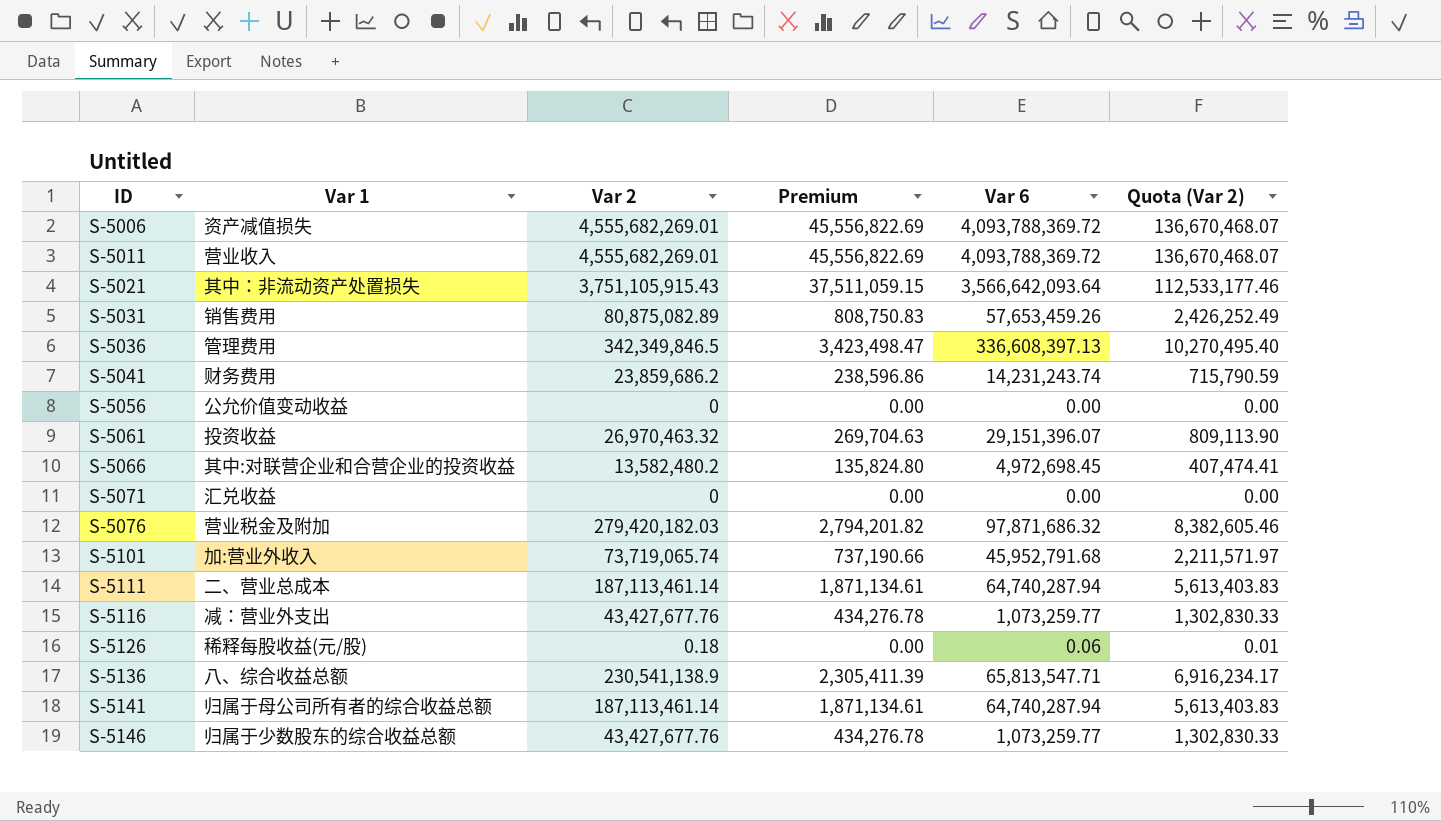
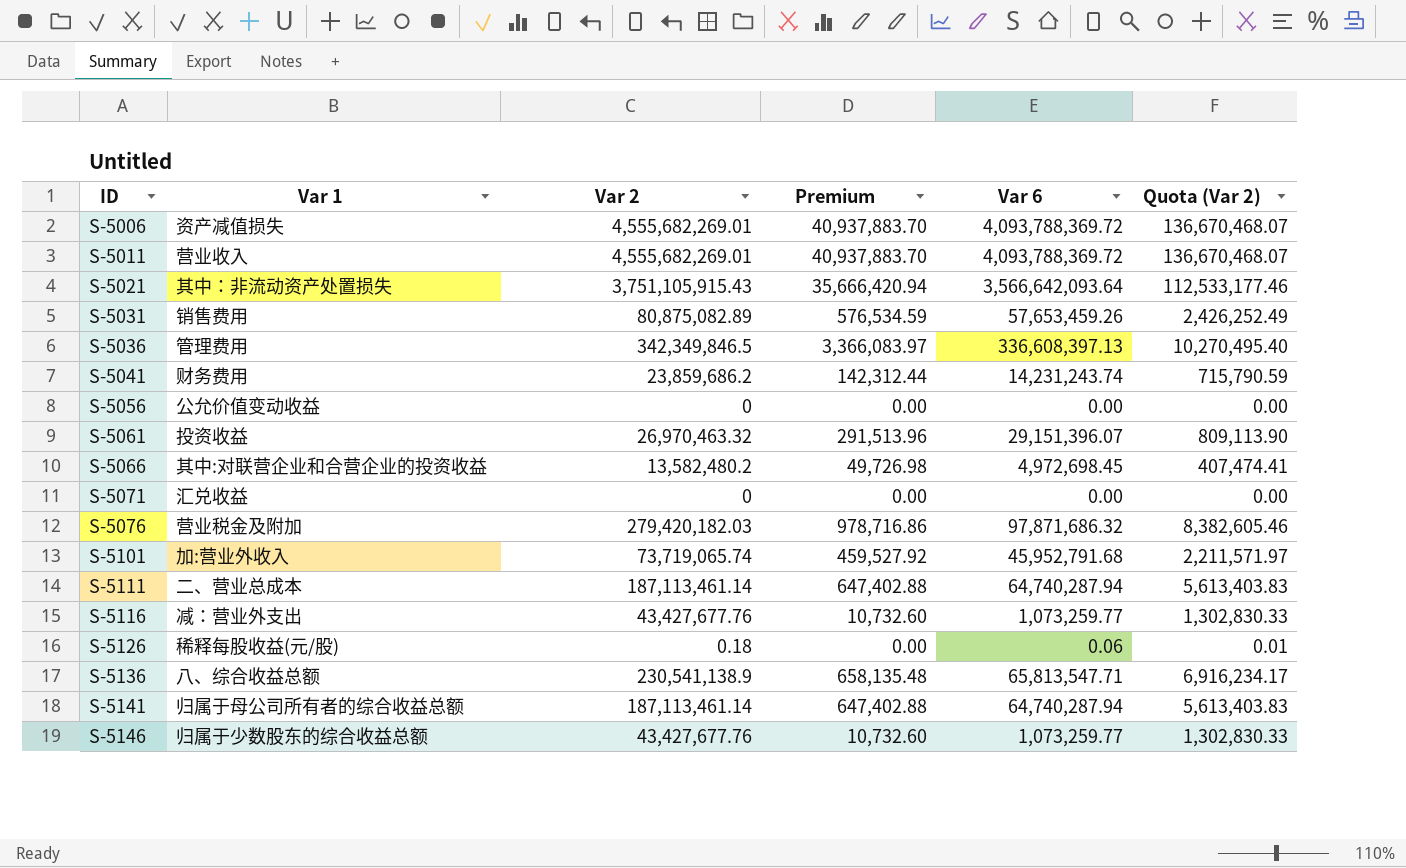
column Premium | formula: [Var 2] * 0.01 -> [Var 6] * 0.01

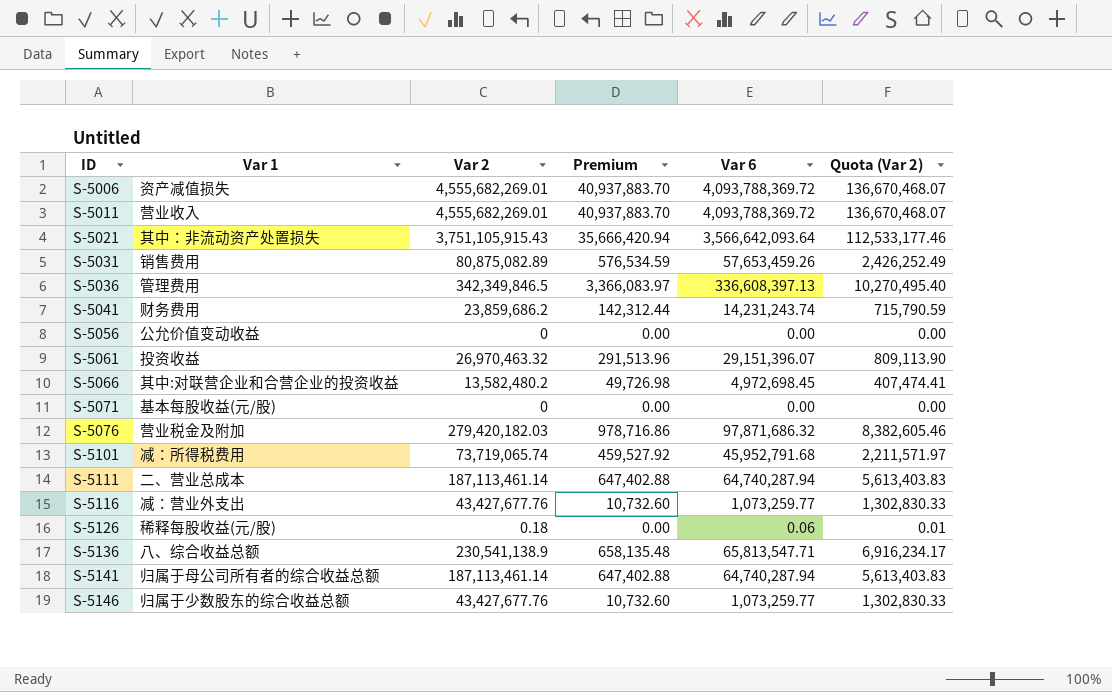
S-5071 | Var 1: 汇兑收益 -> 基本每股收益(元/股)
S-5101 | Var 1: 加:营业外收入 -> 减：所得税费用

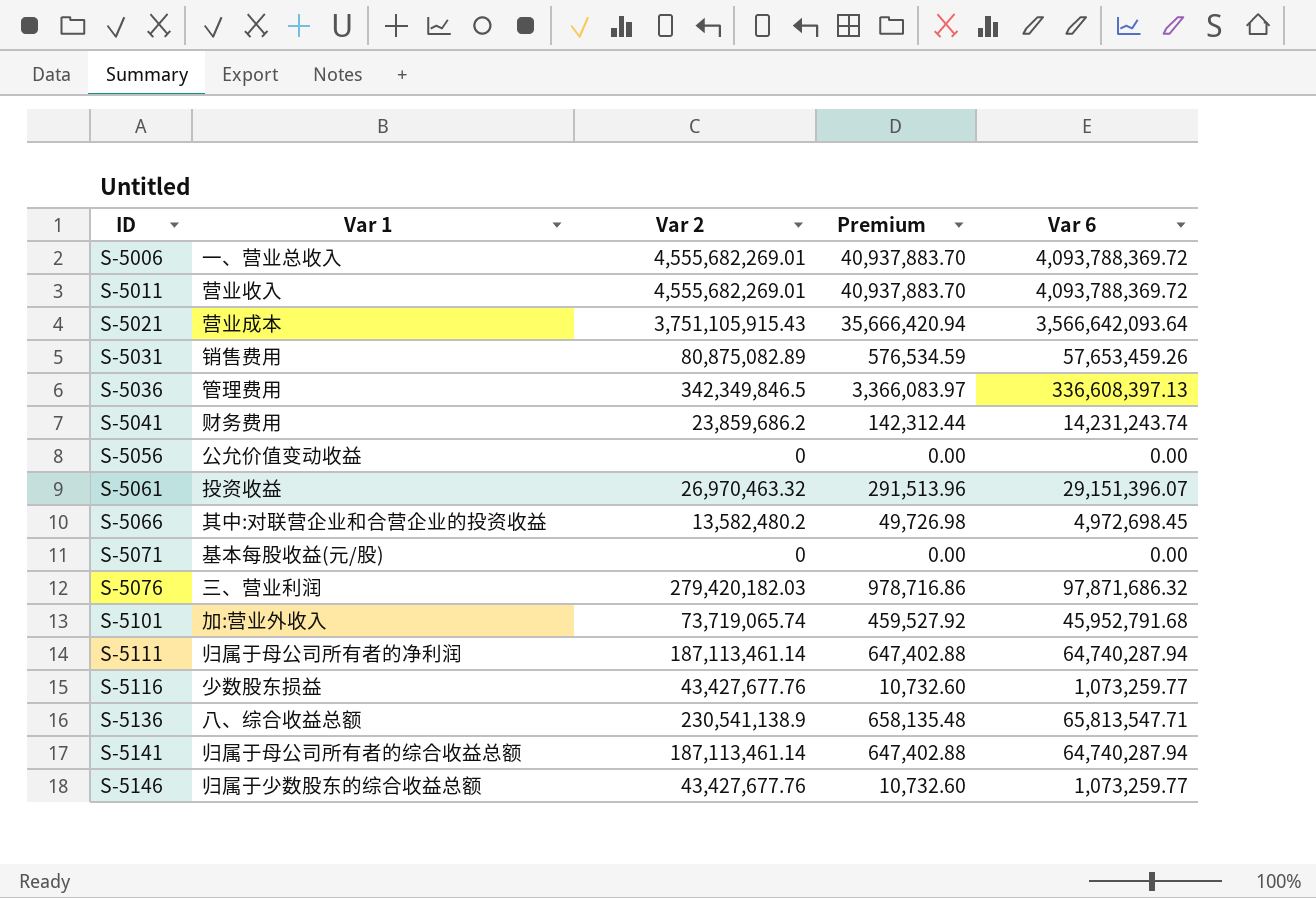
column Quota (Var 2) | formula: [Var 2] * 0.03 -> none
row S-5126: 稀释每股收益(元/股) | 0.18 | 0.00 | 0.06 | 0.01 -> none
S-5006 | Var 1: 资产减值损失 -> 一、营业总收入
S-5021 | Var 1: 其中：非流动资产处置损失 -> 营业成本
S-5076 | Var 1: 营业税金及附加 -> 三、营业利润
S-5101 | Var 1: 减：所得税费用 -> 加:营业外收入
S-5111 | Var 1: 二、营业总成本 -> 归属于母公司所有者的净利润
S-5116 | Var 1: 减：营业外支出 -> 少数股东损益

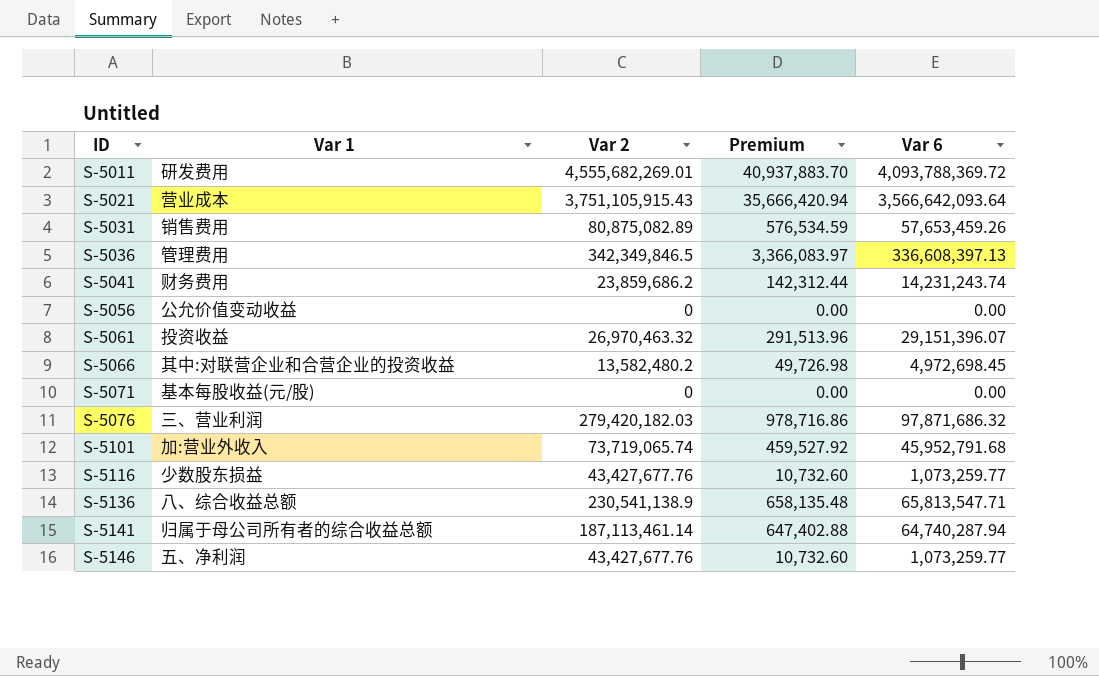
row S-5006: 一、营业总收入 | 4,555,682,269.01 | 40,937,883.70 | 4,093,788,369.72 -> none
row S-5111: 归属于母公司所有者的净利润 | 187,113,461.14 | 647,402.88 | 64,740,287.94 -> none
S-5011 | Var 1: 营业收入 -> 研发费用
S-5146 | Var 1: 归属于少数股东的综合收益总额 -> 五、净利润

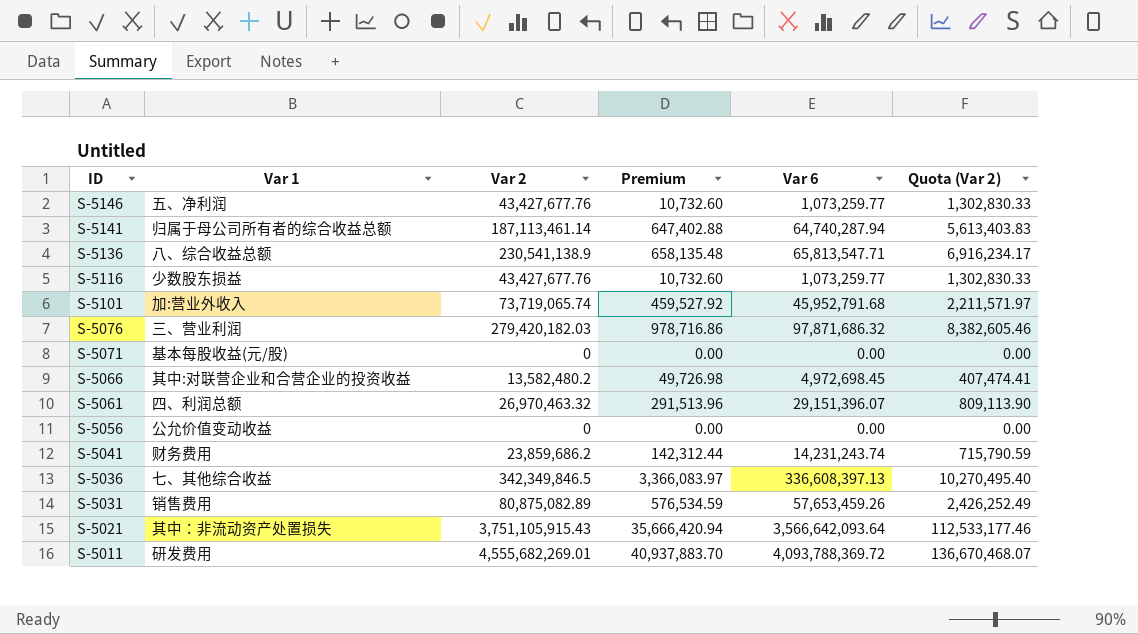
row order: ID ascending -> ID descending
column Quota (Var 2) | formula: none -> [Var 2] * 0.03
S-5061 | Var 1: 投资收益 -> 四、利润总额
S-5036 | Var 1: 管理费用 -> 七、其他综合收益
S-5021 | Var 1: 营业成本 -> 其中：非流动资产处置损失

